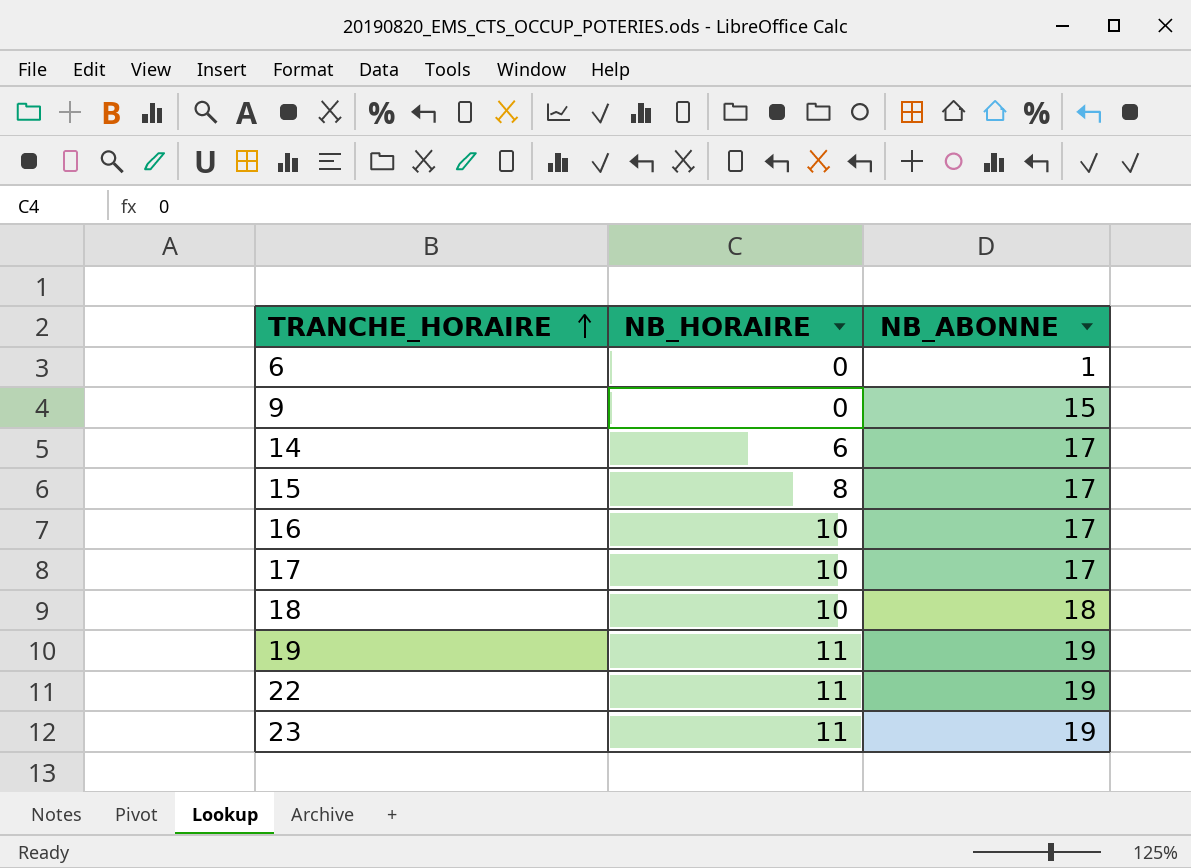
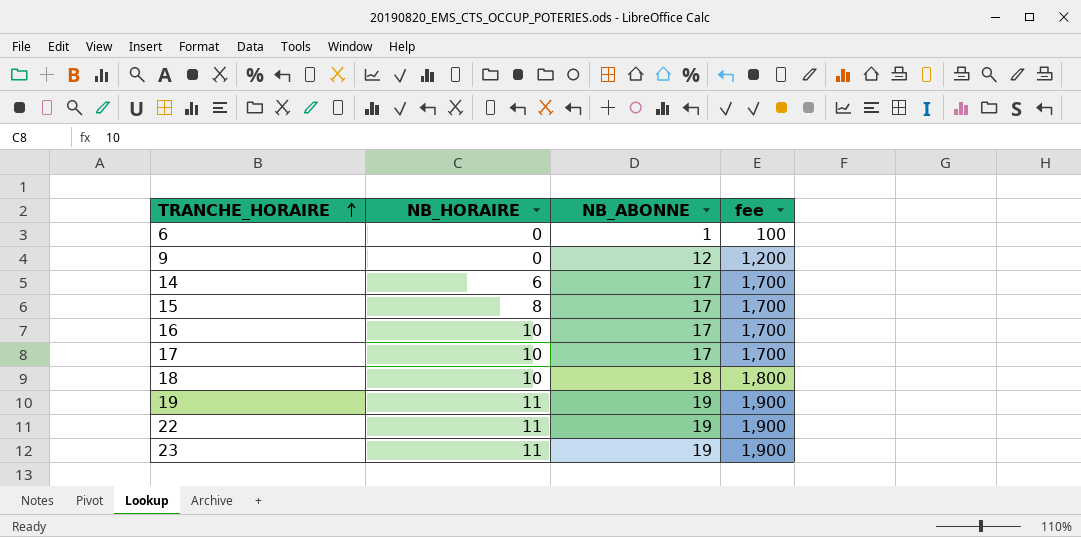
column fee | formula: none -> [NB_ABONNE] * 100
9 | NB_ABONNE: 15 -> 12

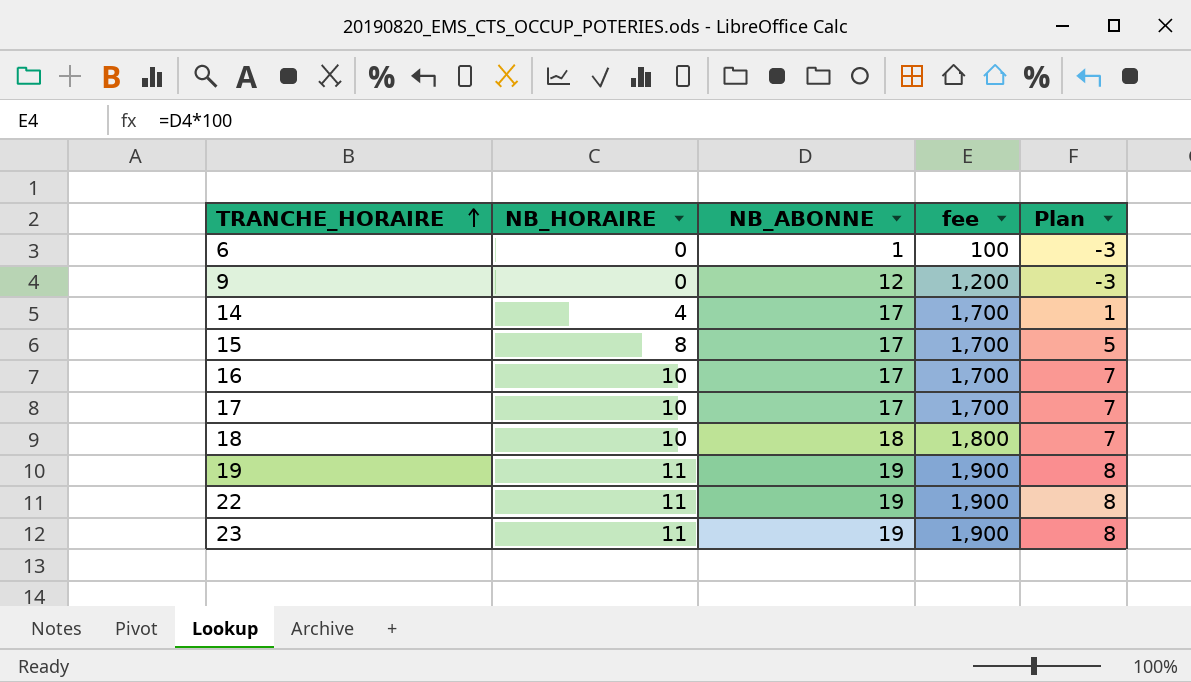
column Plan | formula: none -> [NB_HORAIRE] - 3
14 | NB_HORAIRE: 6 -> 4

